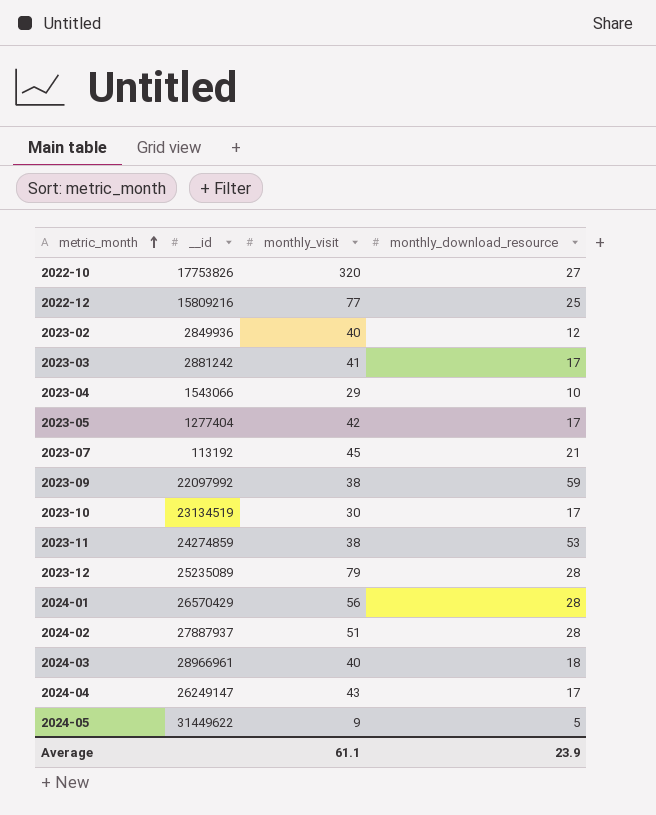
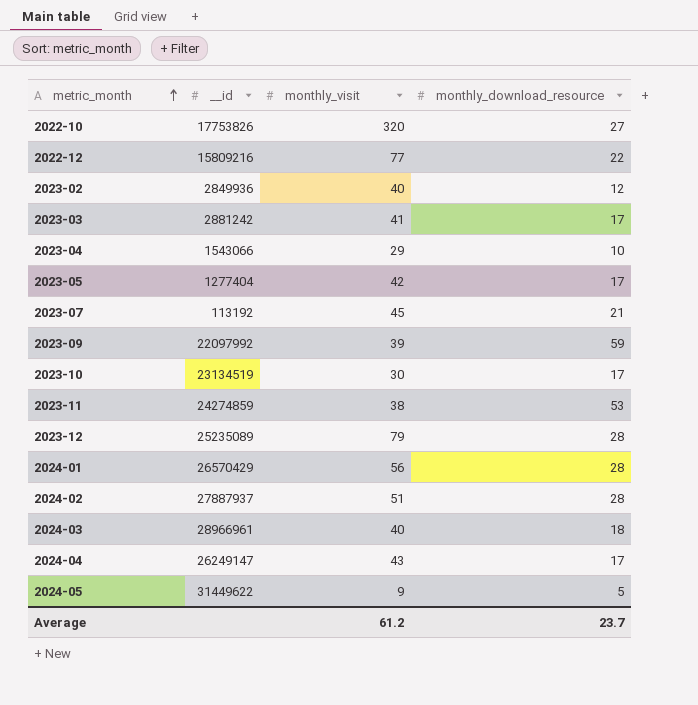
2022-12 | monthly_download_resource: 25 -> 22
2023-09 | monthly_visit: 38 -> 39
Average | monthly_visit: 61.1 -> 61.2
Average | monthly_download_resource: 23.9 -> 23.7

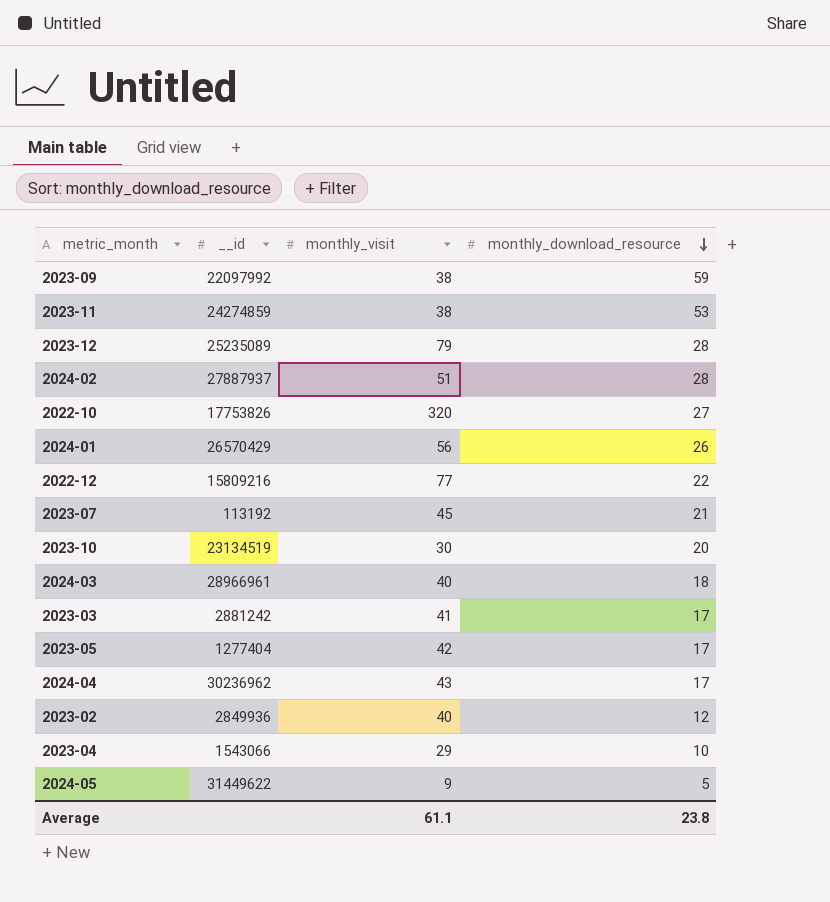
row order: metric_month ascending -> monthly_download_resource descending
2023-09 | monthly_visit: 39 -> 38
2024-01 | monthly_download_resource: 28 -> 26
2023-10 | monthly_download_resource: 17 -> 20
2024-04 | __id: 26249147 -> 30236962
Average | monthly_visit: 61.2 -> 61.1
Average | monthly_download_resource: 23.7 -> 23.8

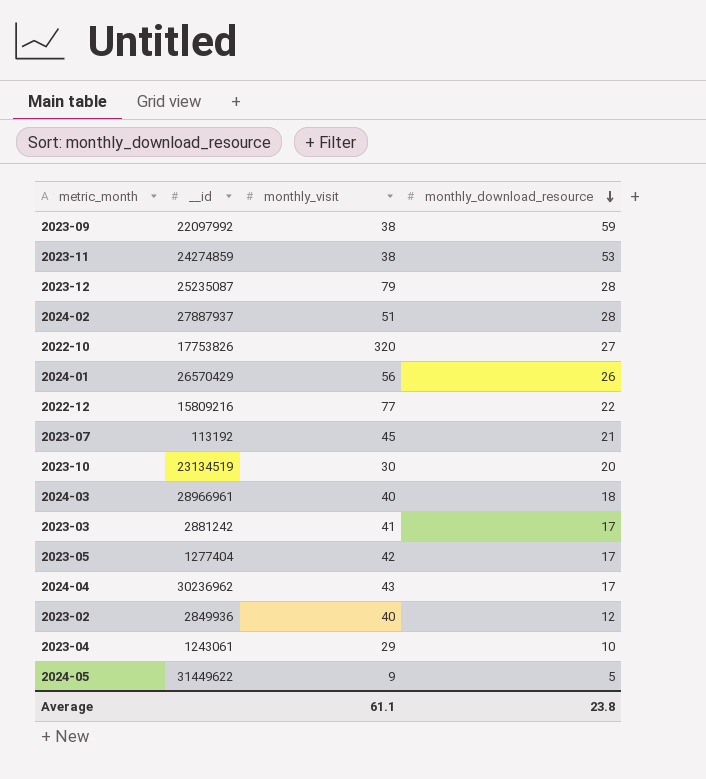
2023-12 | __id: 25235089 -> 25235087
2023-04 | __id: 1543066 -> 1243061

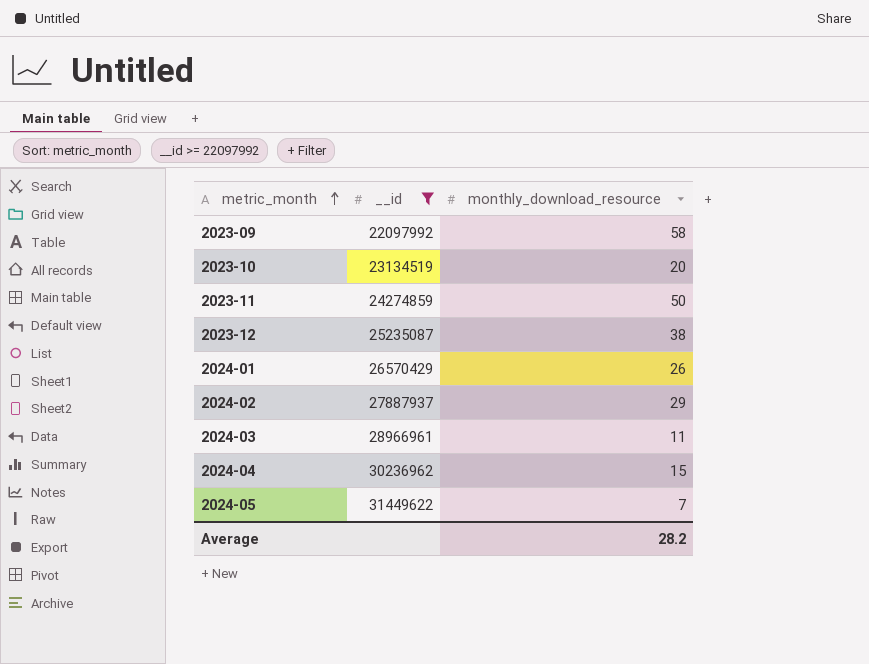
filter: none -> __id >= 22097992
row order: monthly_download_resource descending -> metric_month ascending
column monthly_visit | position: 3 -> none
2023-09 | monthly_download_resource: 59 -> 58
2023-11 | monthly_download_resource: 53 -> 50
2023-12 | monthly_download_resource: 28 -> 38
2024-02 | monthly_download_resource: 28 -> 29
2024-03 | monthly_download_resource: 18 -> 11
2024-04 | monthly_download_resource: 17 -> 15
2024-05 | monthly_download_resource: 5 -> 7
Average | monthly_download_resource: 23.8 -> 28.2

